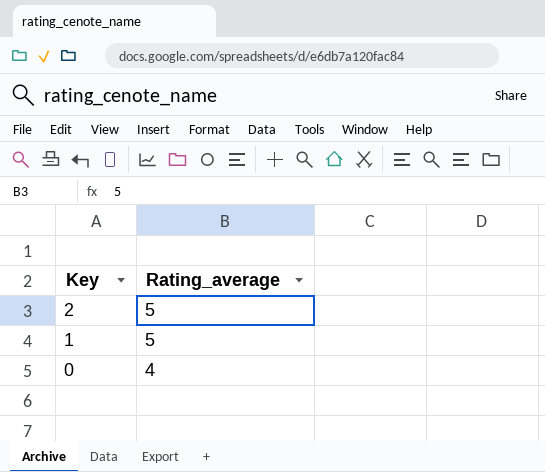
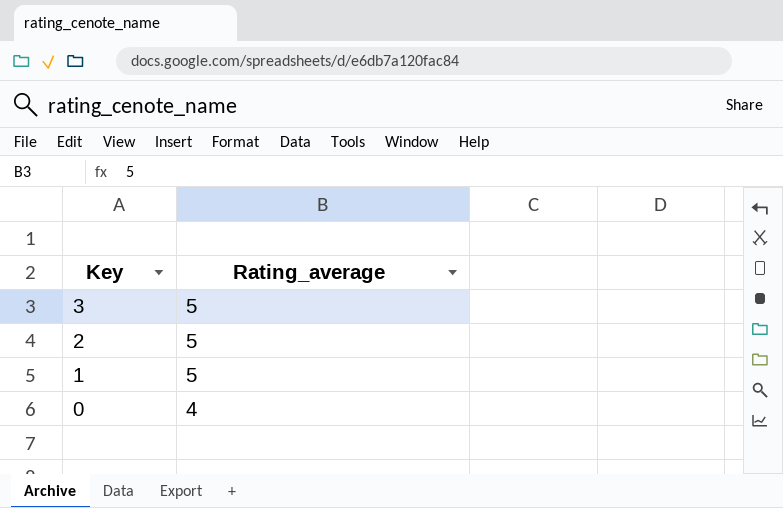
row 3: none -> 5

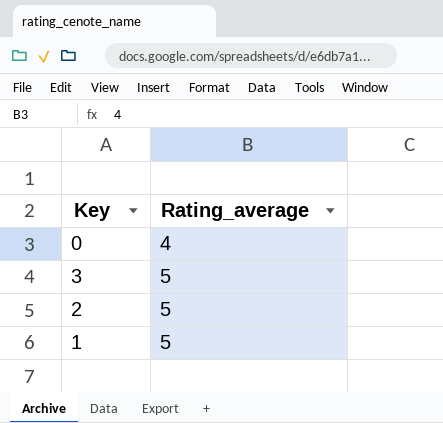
row order: Key descending -> Rating_average ascending

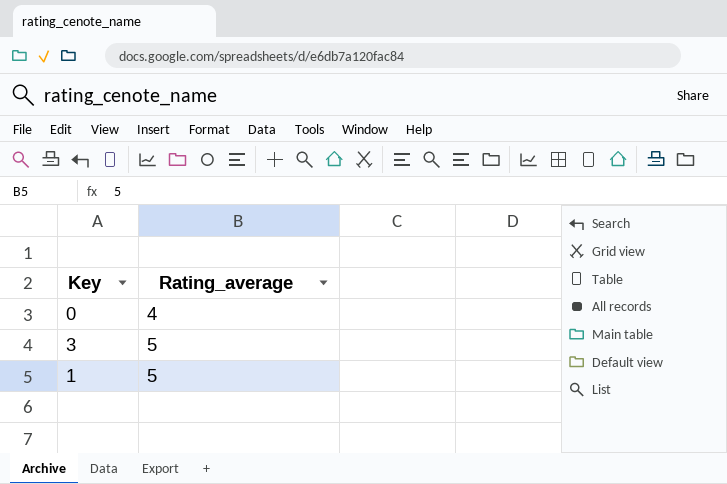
row 2: 5 -> none

